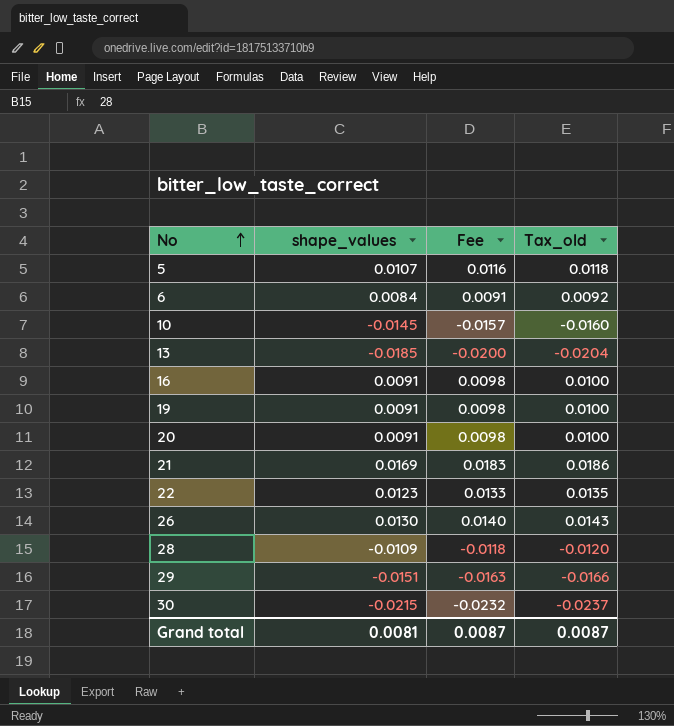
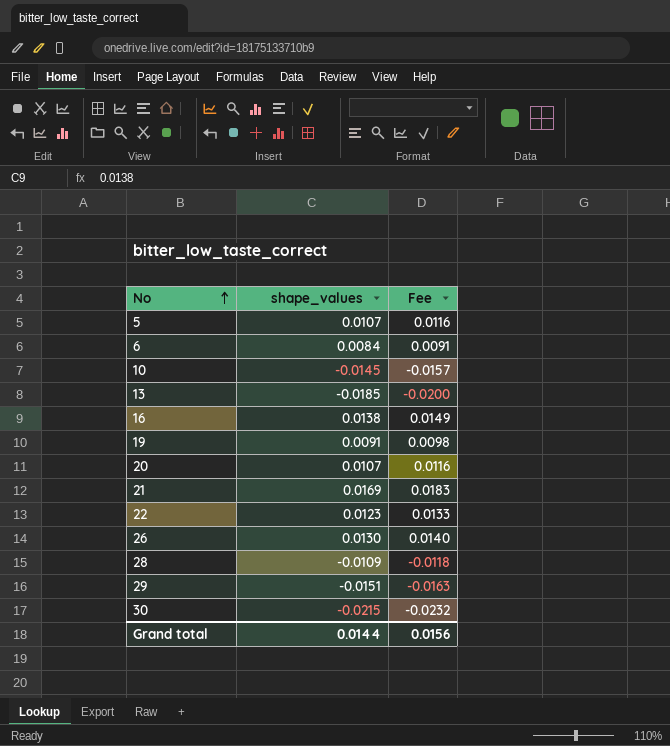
column Tax_old | formula: [shape_values] * 1.1 -> none
16 | shape_values: 0.0091 -> 0.0138
16 | Fee: 0.0098 -> 0.0149
20 | shape_values: 0.0091 -> 0.0107
20 | Fee: 0.0098 -> 0.0116
Grand total | shape_values: 0.0081 -> 0.0144
Grand total | Fee: 0.0087 -> 0.0156

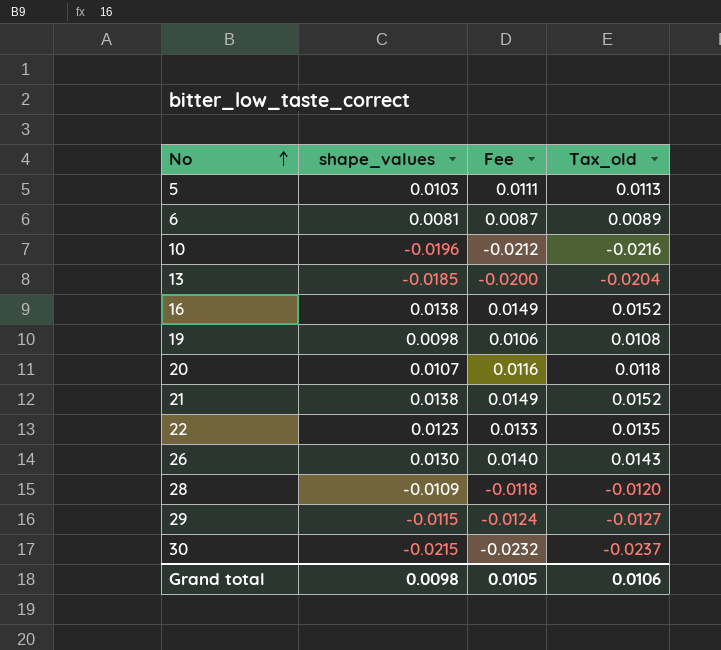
column Tax_old | formula: none -> [shape_values] * 1.1
5 | shape_values: 0.0107 -> 0.0103
5 | Fee: 0.0116 -> 0.0111
6 | shape_values: 0.0084 -> 0.0081
6 | Fee: 0.0091 -> 0.0087
10 | shape_values: -0.0145 -> -0.0196
10 | Fee: -0.0157 -> -0.0212
19 | shape_values: 0.0091 -> 0.0098
19 | Fee: 0.0098 -> 0.0106
21 | shape_values: 0.0169 -> 0.0138
21 | Fee: 0.0183 -> 0.0149
29 | shape_values: -0.0151 -> -0.0115
29 | Fee: -0.0163 -> -0.0124
Grand total | shape_values: 0.0144 -> 0.0098
Grand total | Fee: 0.0156 -> 0.0105

